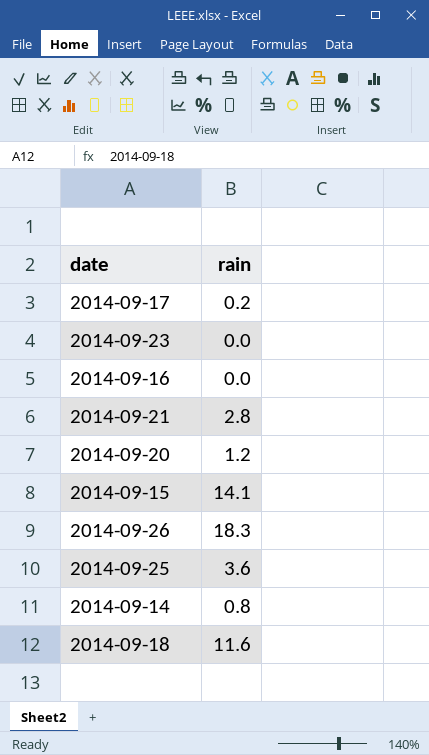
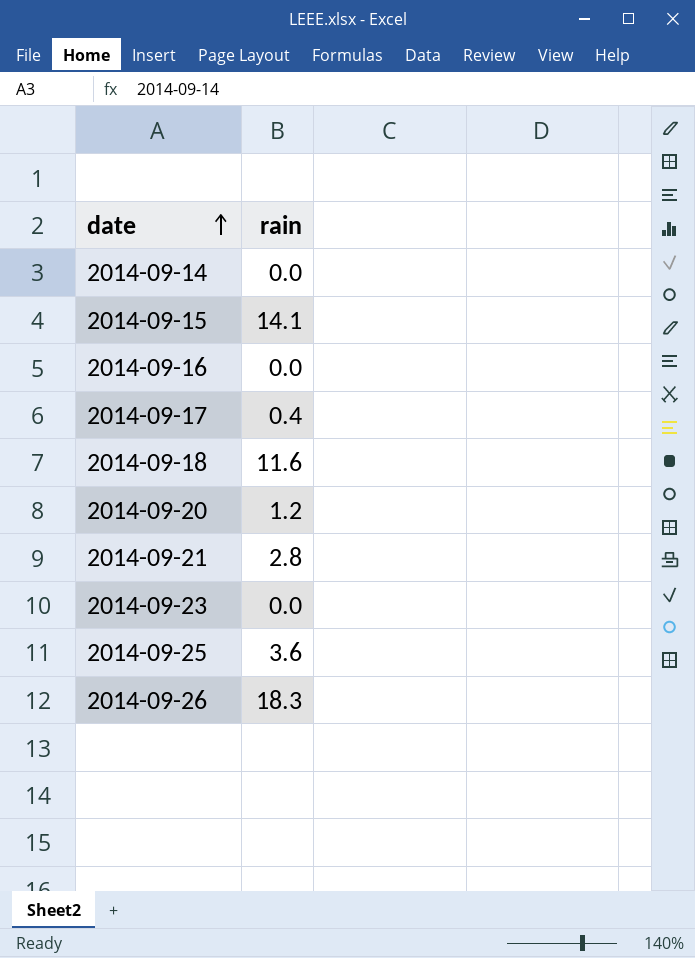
row order: none -> date ascending
2014-09-14 | rain: 0.8 -> 0.0
2014-09-17 | rain: 0.2 -> 0.4

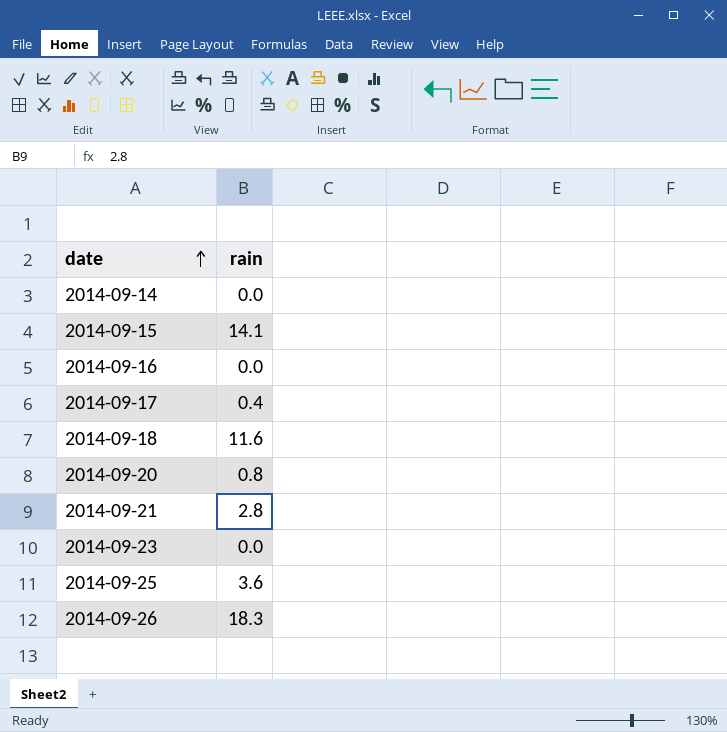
2014-09-20 | rain: 1.2 -> 0.8

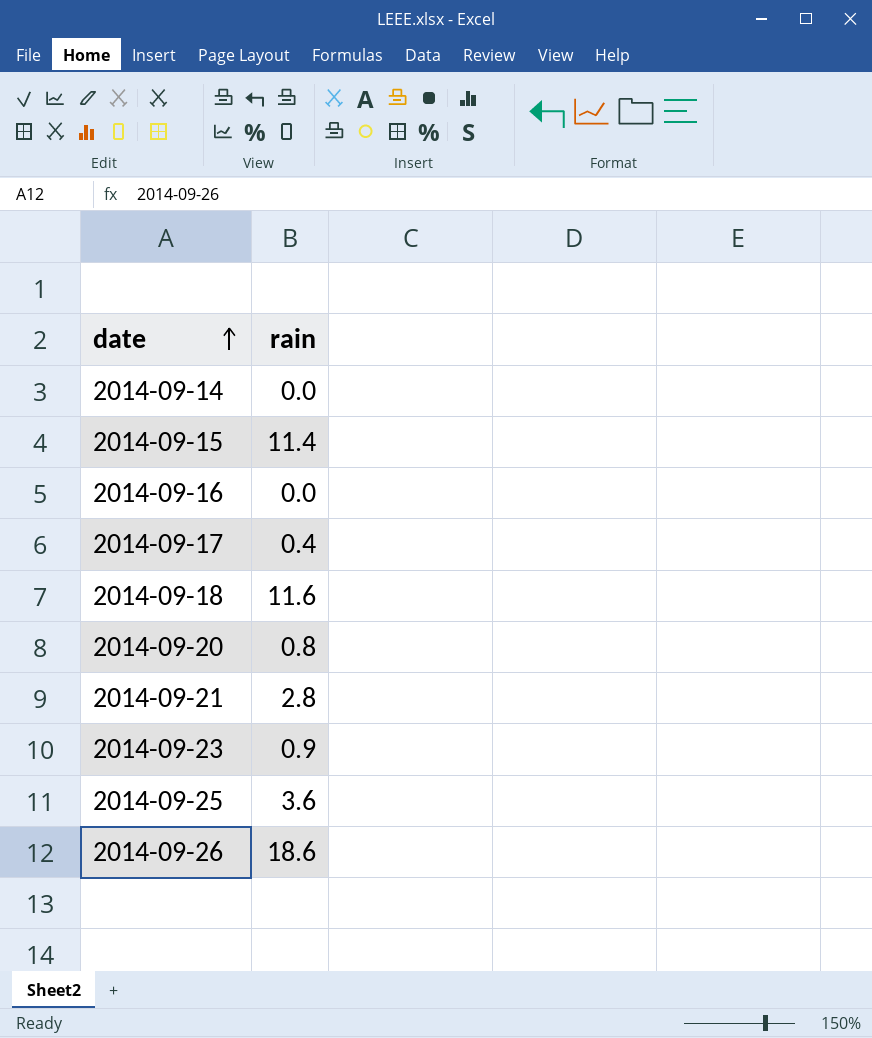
2014-09-15 | rain: 14.1 -> 11.4
2014-09-23 | rain: 0.0 -> 0.9
2014-09-26 | rain: 18.3 -> 18.6

